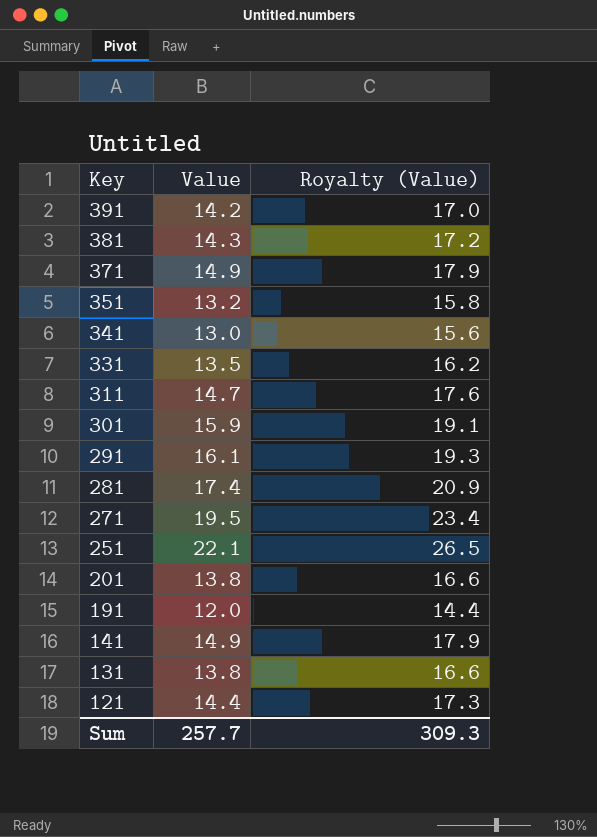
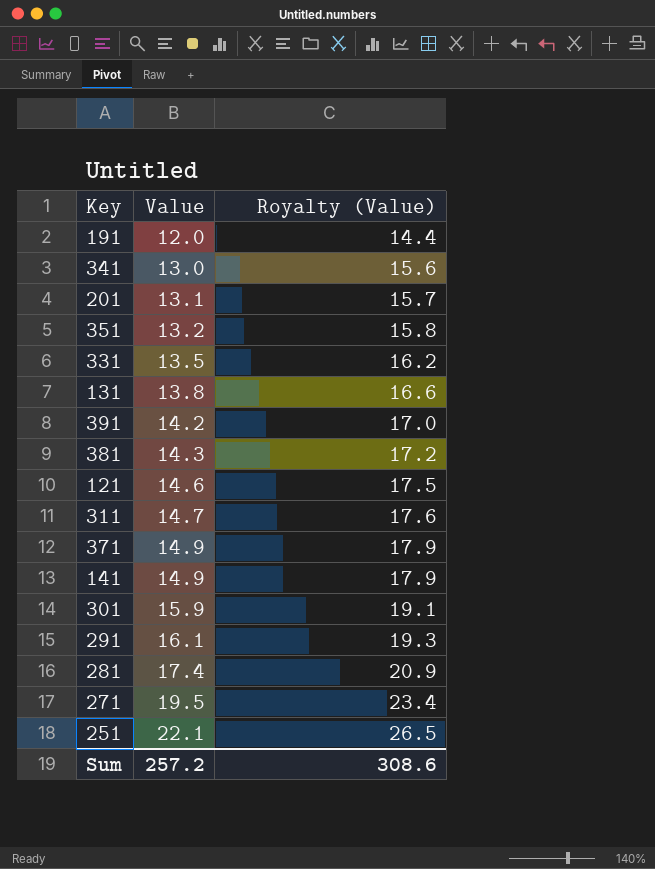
row order: Key descending -> Value ascending
201 | Value: 13.8 -> 13.1
201 | Royalty (Value): 16.6 -> 15.7
121 | Value: 14.4 -> 14.6
121 | Royalty (Value): 17.3 -> 17.5
Sum | Value: 257.7 -> 257.2
Sum | Royalty (Value): 309.3 -> 308.6

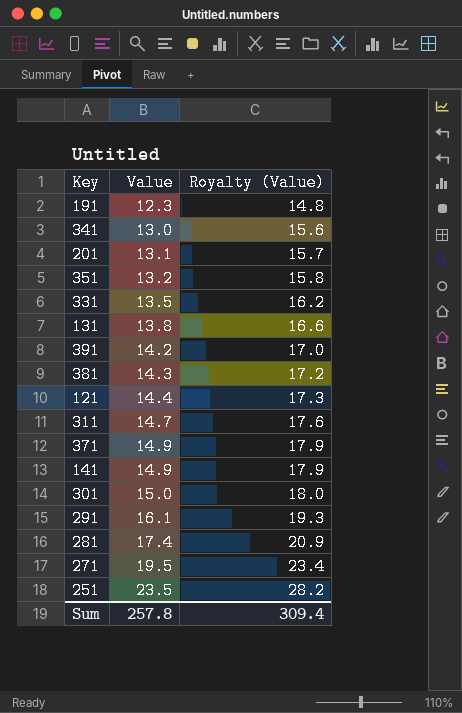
191 | Value: 12.0 -> 12.3
191 | Royalty (Value): 14.4 -> 14.8
121 | Value: 14.6 -> 14.4
121 | Royalty (Value): 17.5 -> 17.3
301 | Value: 15.9 -> 15.0
301 | Royalty (Value): 19.1 -> 18.0
251 | Value: 22.1 -> 23.5
251 | Royalty (Value): 26.5 -> 28.2
Sum | Value: 257.2 -> 257.8
Sum | Royalty (Value): 308.6 -> 309.4

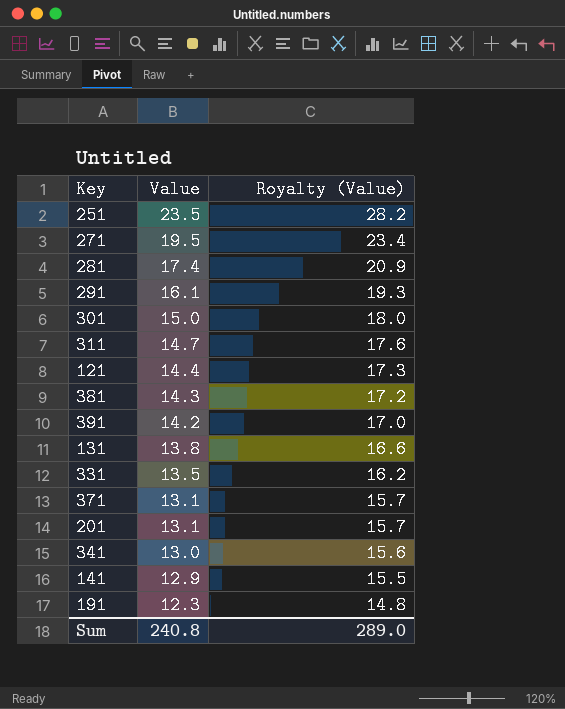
row order: Value ascending -> Value descending
row 351: 13.2 | 15.8 -> none
371 | Value: 14.9 -> 13.1
371 | Royalty (Value): 17.9 -> 15.7
141 | Value: 14.9 -> 12.9
141 | Royalty (Value): 17.9 -> 15.5
Sum | Value: 257.8 -> 240.8
Sum | Royalty (Value): 309.4 -> 289.0

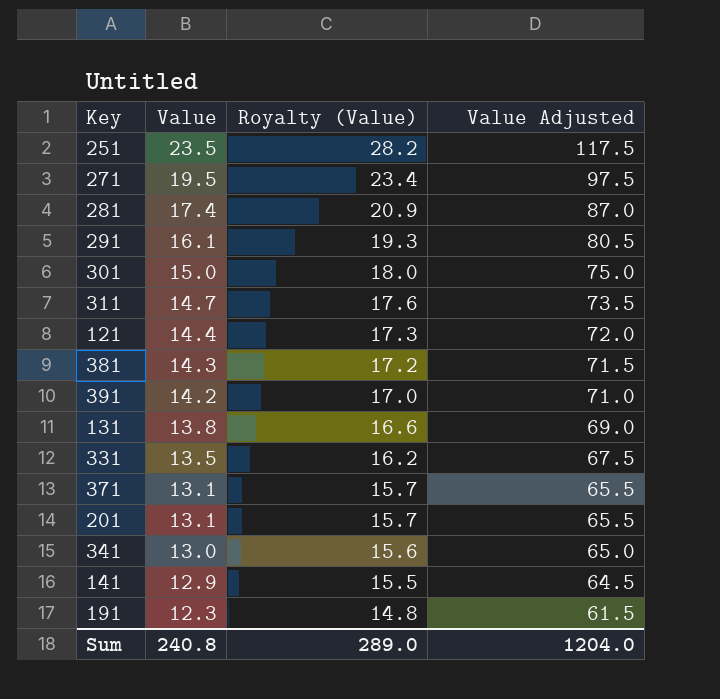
column Value Adjusted | formula: none -> [Value] * 5

